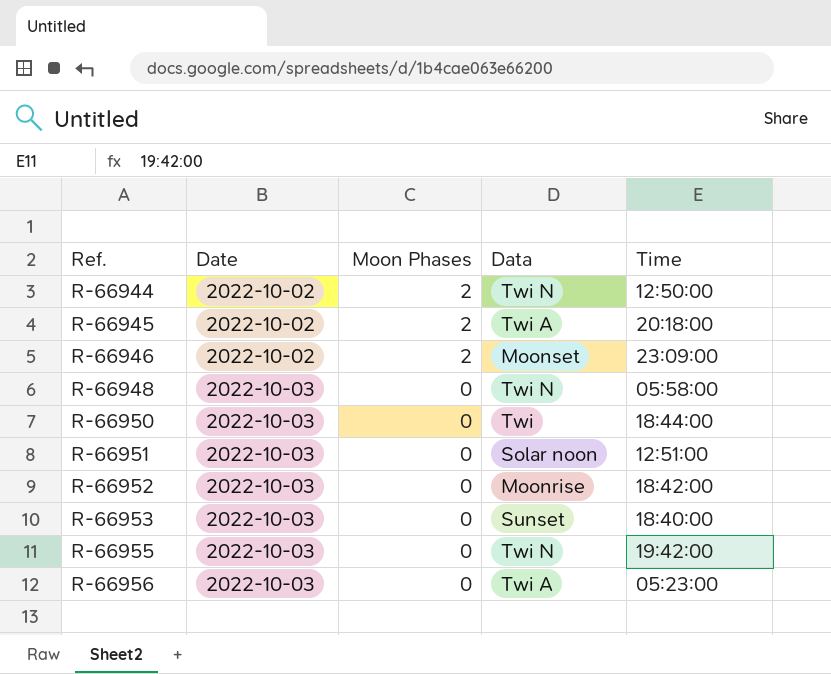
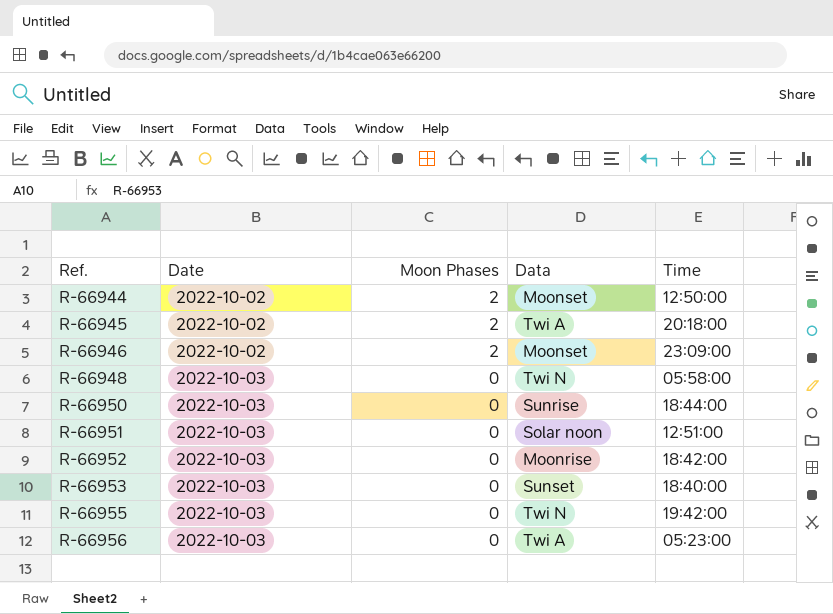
R-66944 | Data: Twi N -> Moonset
R-66950 | Data: Twi -> Sunrise

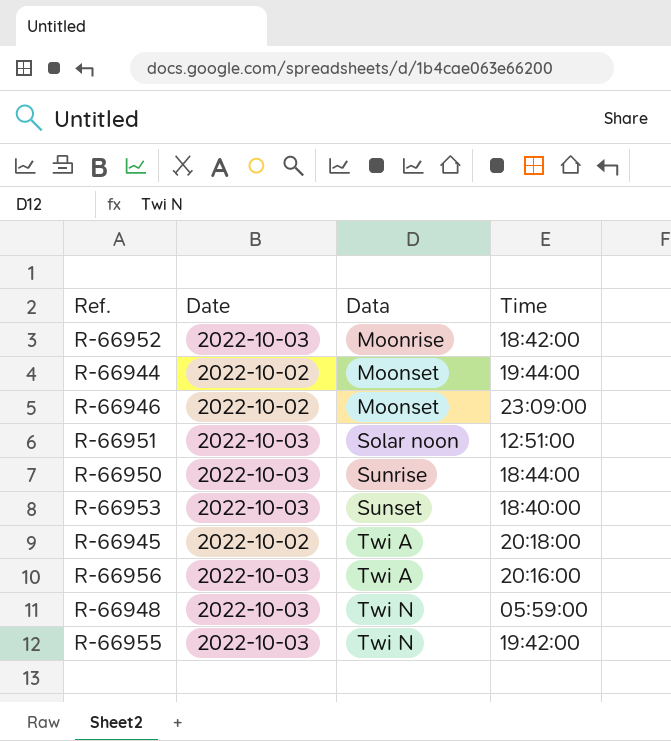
row order: Ref. ascending -> Data ascending
column Moon Phases | position: 3 -> none
R-66944 | Time: 12:50:00 -> 19:44:00
R-66956 | Time: 05:23:00 -> 20:16:00
R-66948 | Time: 05:58:00 -> 05:59:00

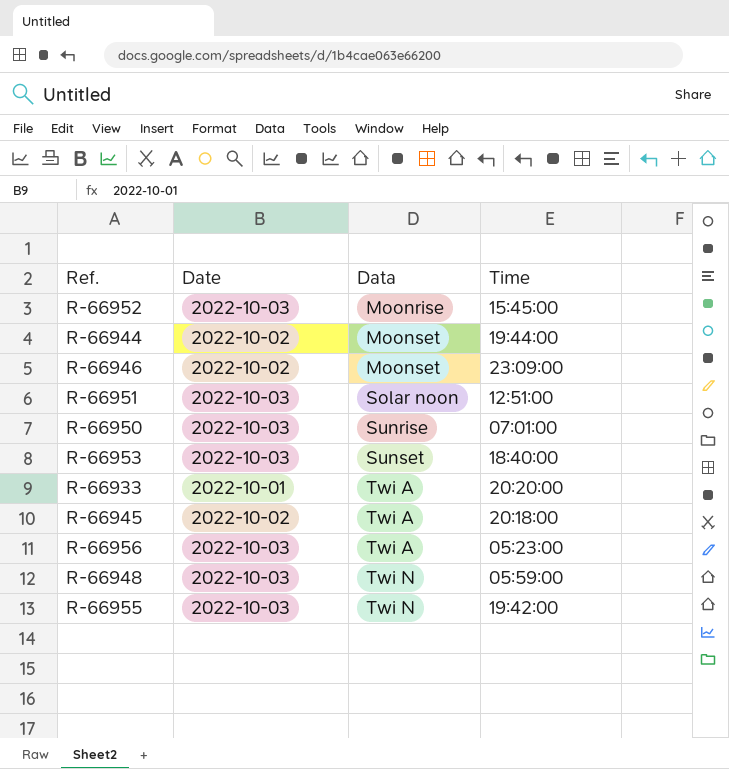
R-66952 | Time: 18:42:00 -> 15:45:00
R-66950 | Time: 18:44:00 -> 07:01:00
row R-66933: none -> 2022-10-01 | Twi A | 20:20:00
R-66956 | Time: 20:16:00 -> 05:23:00

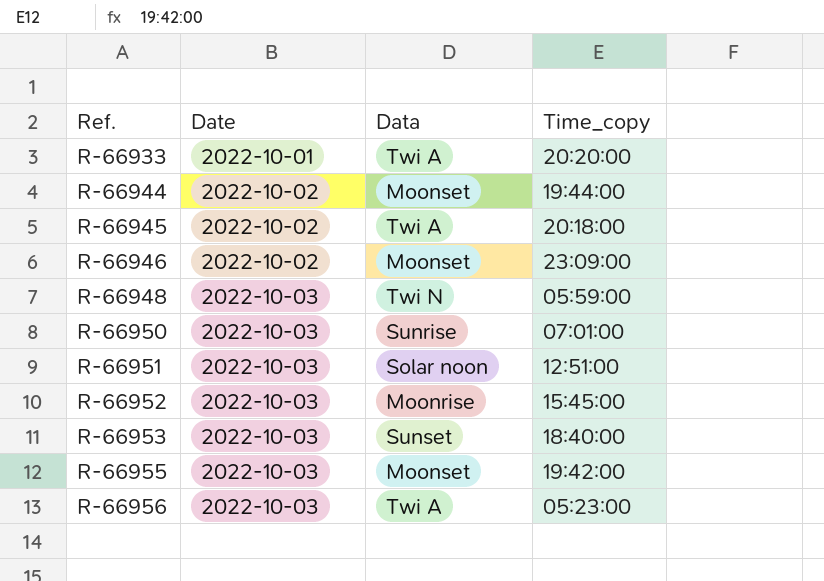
row order: Data ascending -> Ref. ascending
column name: Time -> Time_copy
R-66955 | Data: Twi N -> Moonset

